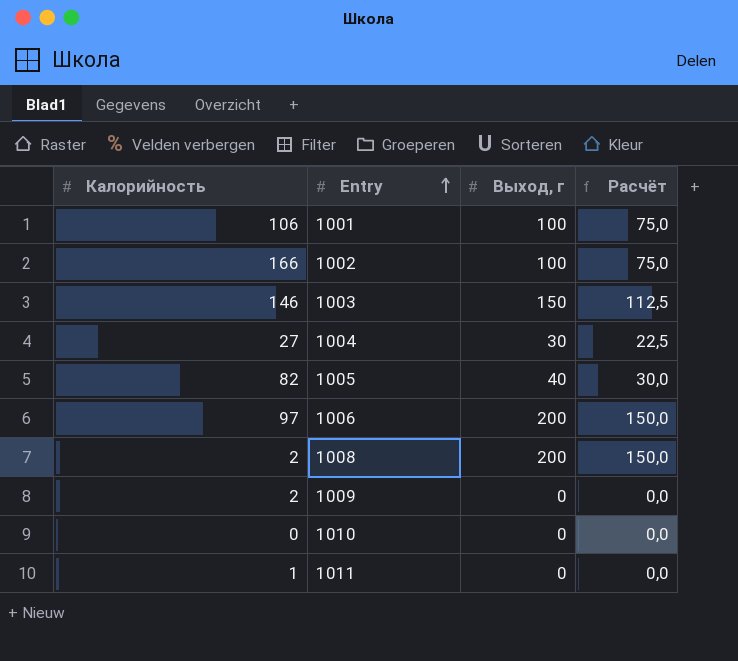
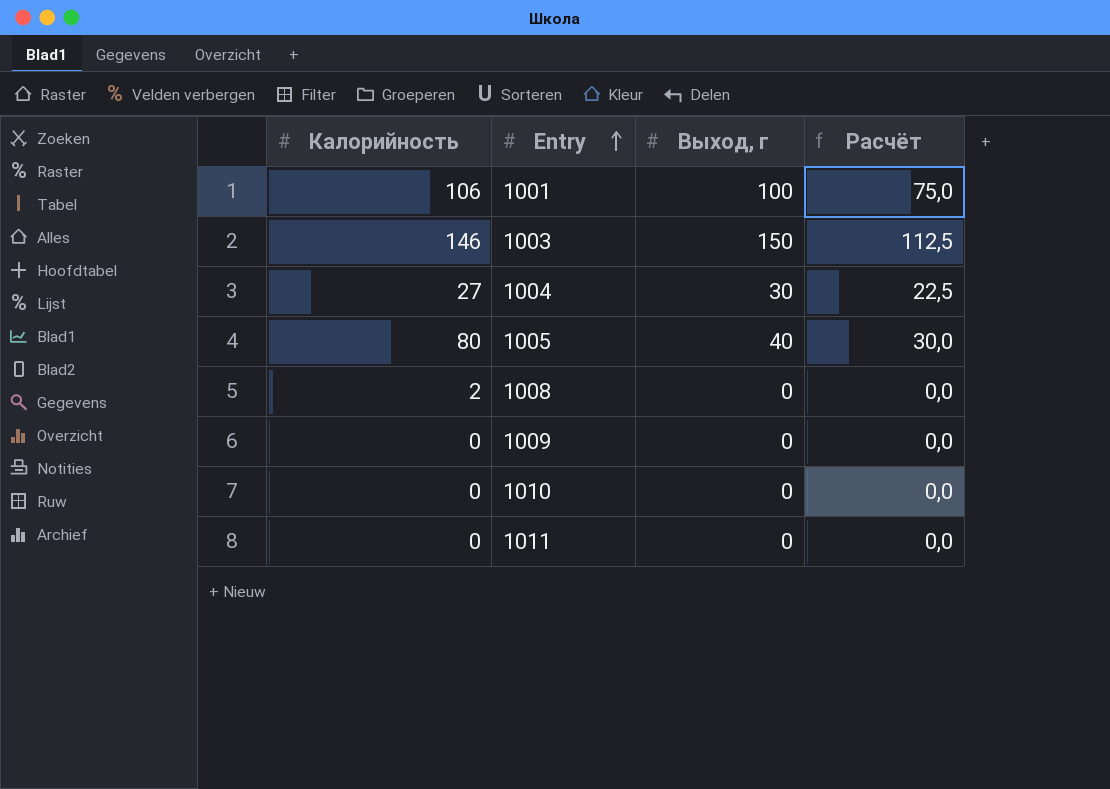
row 1002: 166 | 100 | 75,0 -> none
row 1006: 97 | 200 | 150,0 -> none
1005 | Калорийность: 82 -> 80
1008 | Выход, г: 200 -> 0
1008 | Расчёт: 150,0 -> 0,0
1009 | Калорийность: 2 -> 0
1011 | Калорийность: 1 -> 0

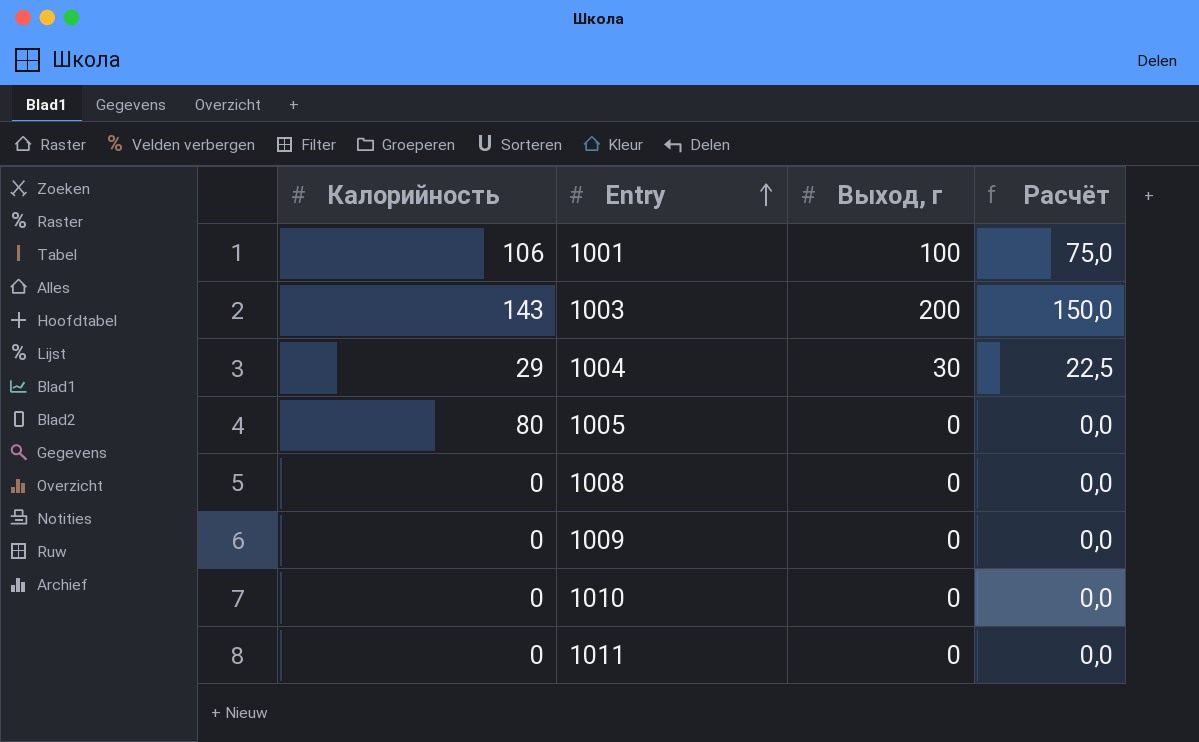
1003 | Калорийность: 146 -> 143
1003 | Выход, г: 150 -> 200
1003 | Расчёт: 112,5 -> 150,0
1004 | Калорийность: 27 -> 29
1005 | Выход, г: 40 -> 0
1005 | Расчёт: 30,0 -> 0,0
1008 | Калорийность: 2 -> 0

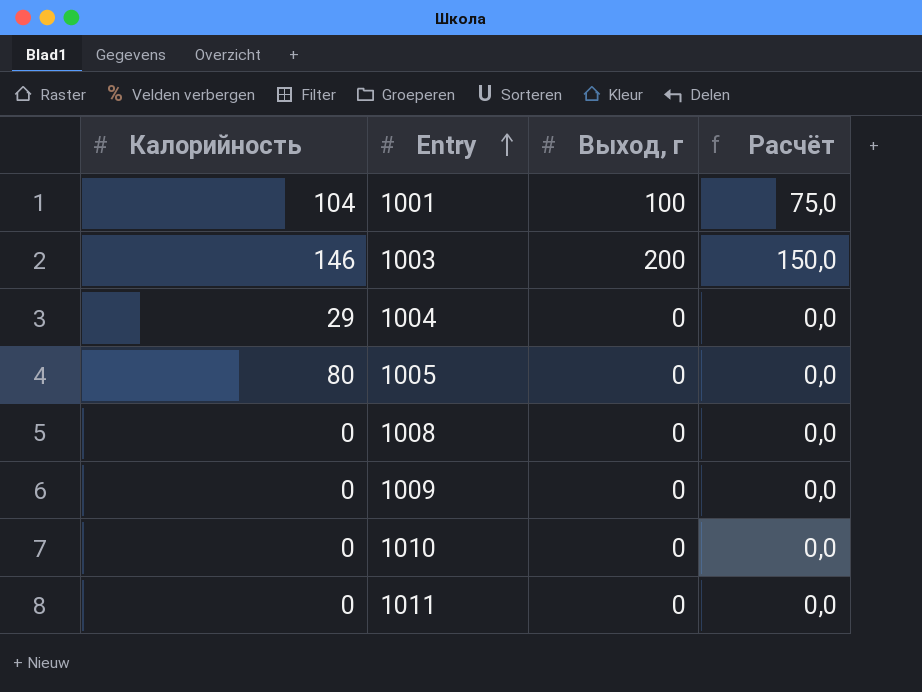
1001 | Калорийность: 106 -> 104
1003 | Калорийность: 143 -> 146
1004 | Выход, г: 30 -> 0
1004 | Расчёт: 22,5 -> 0,0

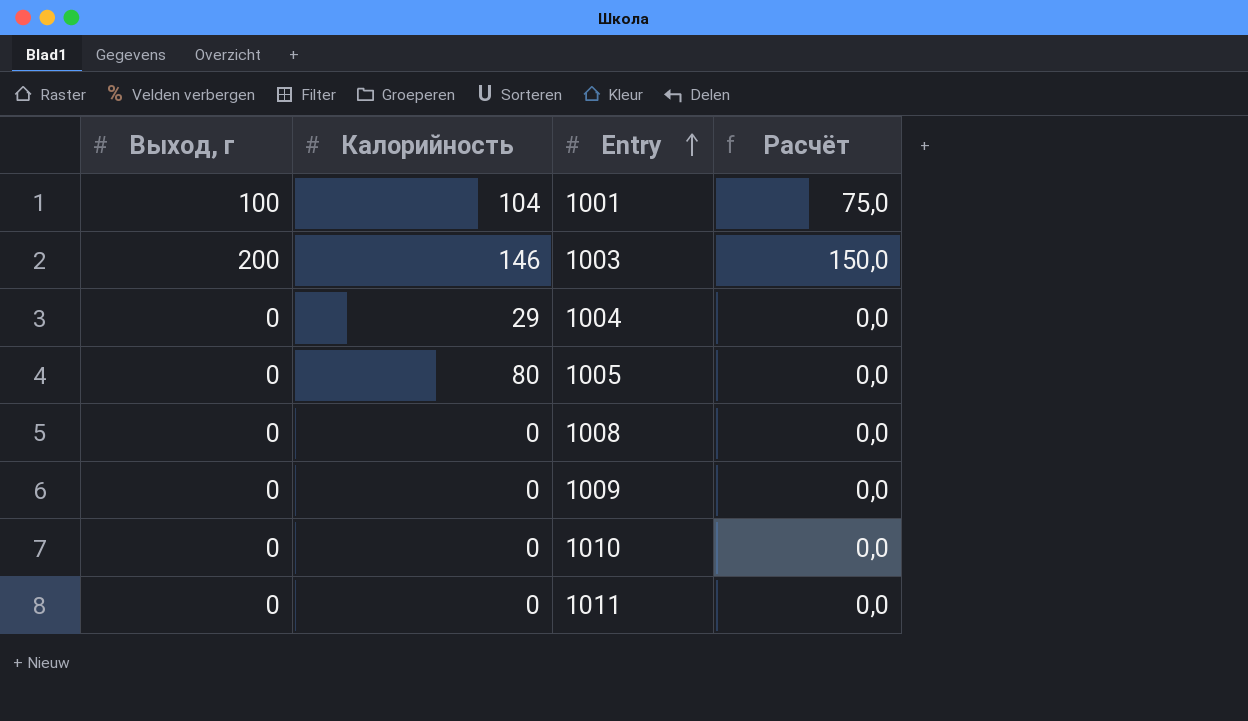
column Выход, г | position: 3 -> 1

